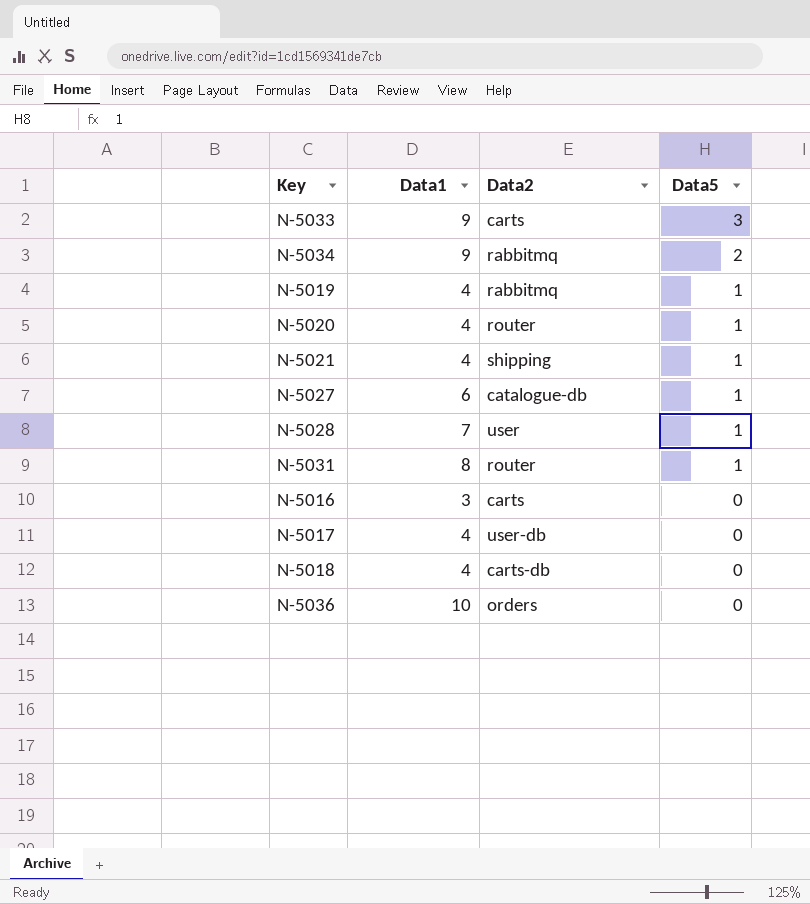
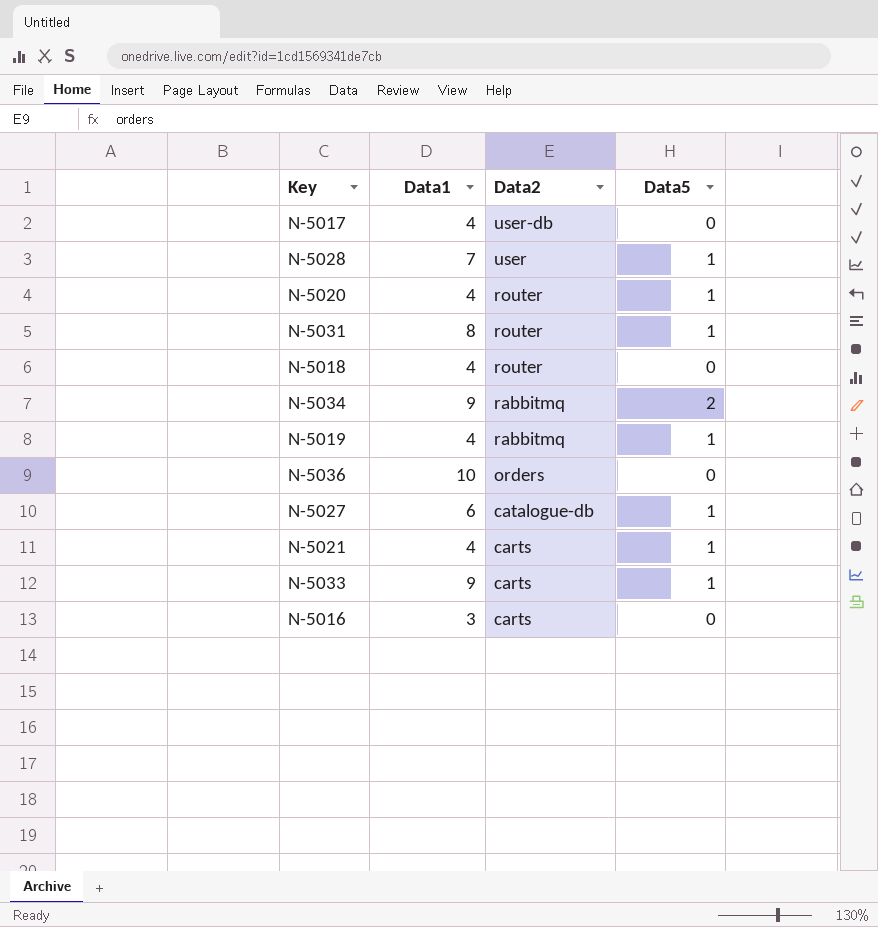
row order: Data5 descending -> Data2 descending
N-5018 | Data2: carts-db -> router
N-5021 | Data2: shipping -> carts
N-5033 | Data5: 3 -> 1

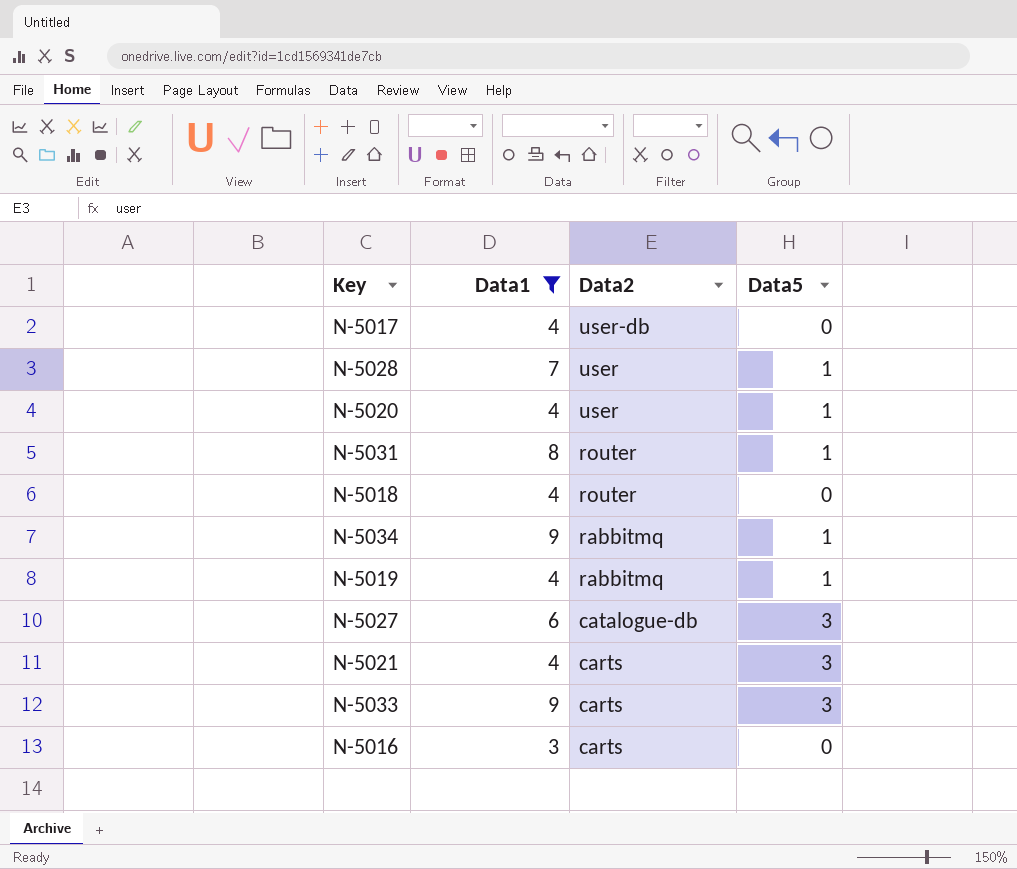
filter: none -> Data1 != 10
N-5020 | Data2: router -> user
N-5034 | Data5: 2 -> 1
N-5027 | Data5: 1 -> 3
N-5021 | Data5: 1 -> 3
N-5033 | Data5: 1 -> 3

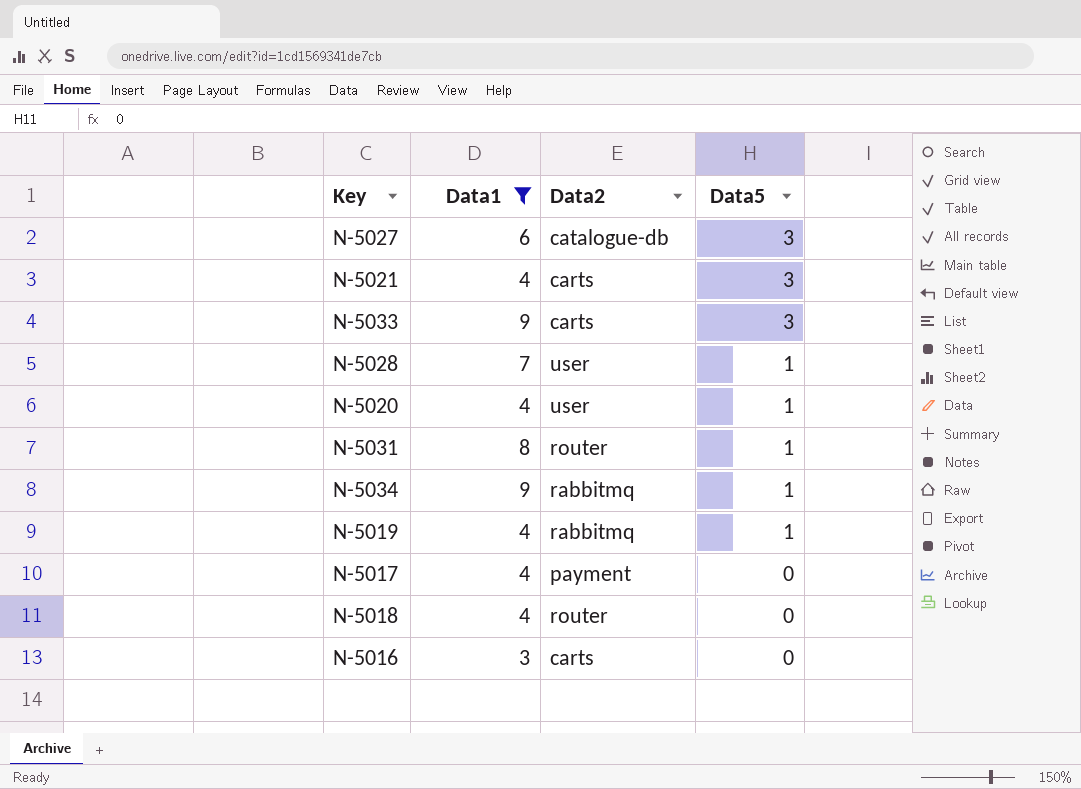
row order: Data2 descending -> Data5 descending
N-5017 | Data2: user-db -> payment

